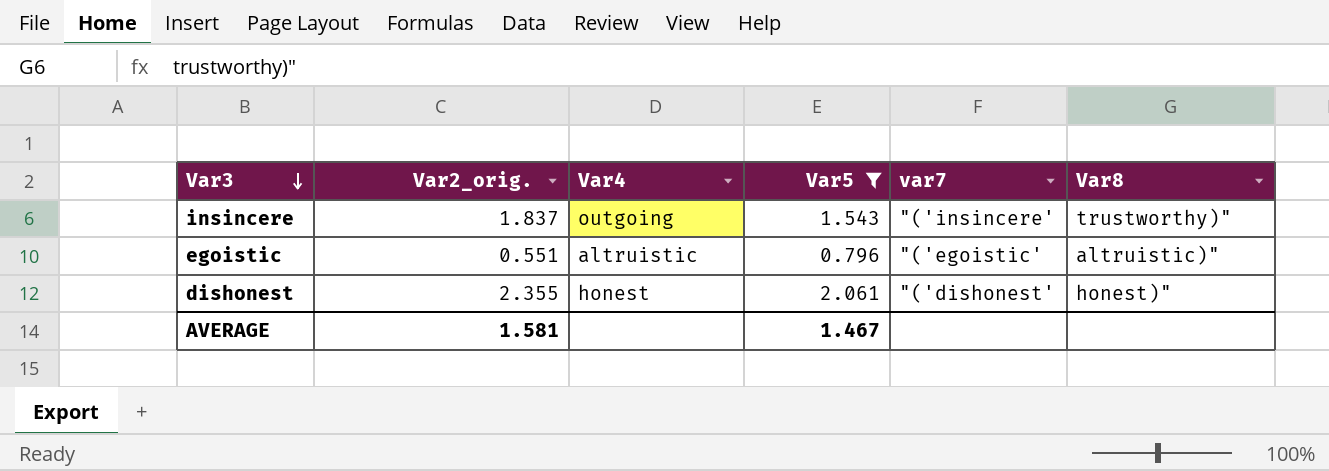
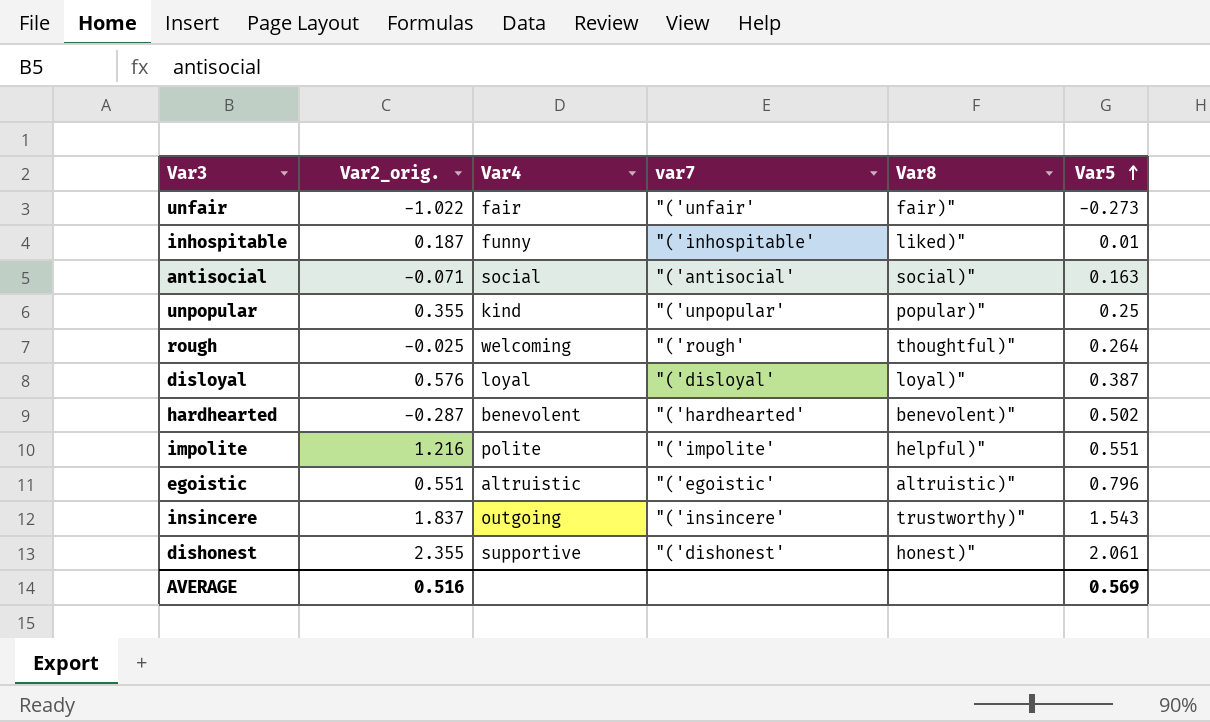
filter: Var5 >= 0.796 -> none
row order: Var3 descending -> Var5 ascending
column Var5 | position: 4 -> 6
dishonest | Var4: honest -> supportive
AVERAGE | Var2_orig.: 1.581 -> 0.516
AVERAGE | Var5: 1.467 -> 0.569

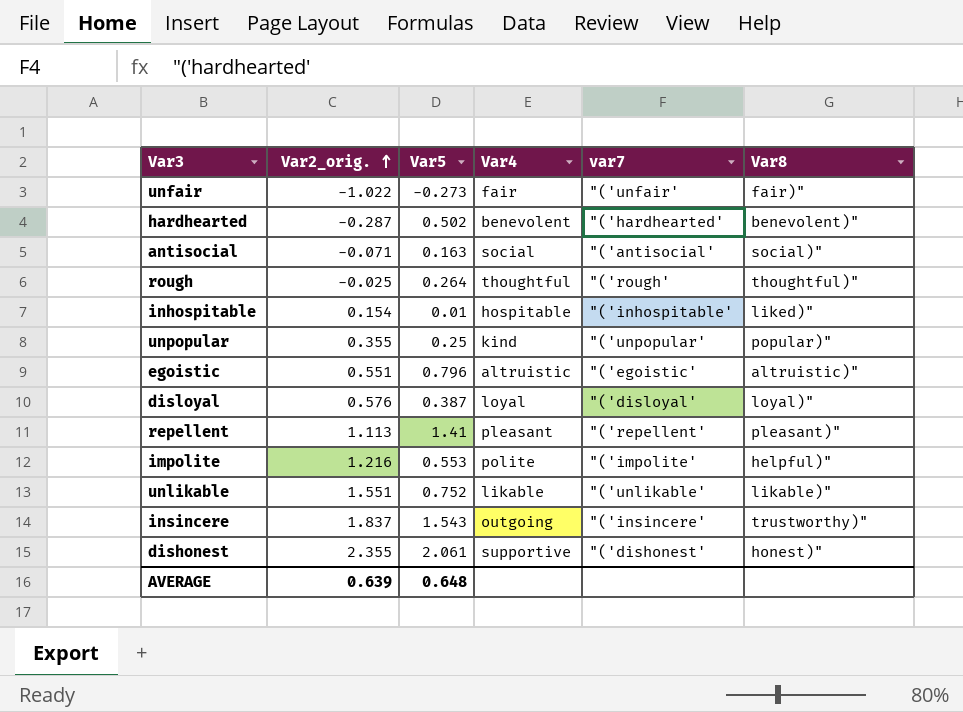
row order: Var5 ascending -> Var2_orig. ascending
column Var5 | position: 6 -> 3
rough | Var4: welcoming -> thoughtful
inhospitable | Var2_orig.: 0.187 -> 0.154
inhospitable | Var4: funny -> hospitable
row repellent: none -> 1.113 | 1.41 | pleasant | "('repellent' | pleasant)"
impolite | Var5: 0.551 -> 0.553
row unlikable: none -> 1.551 | 0.752 | likable | "('unlikable' | likable)"
AVERAGE | Var2_orig.: 0.516 -> 0.639
AVERAGE | Var5: 0.569 -> 0.648

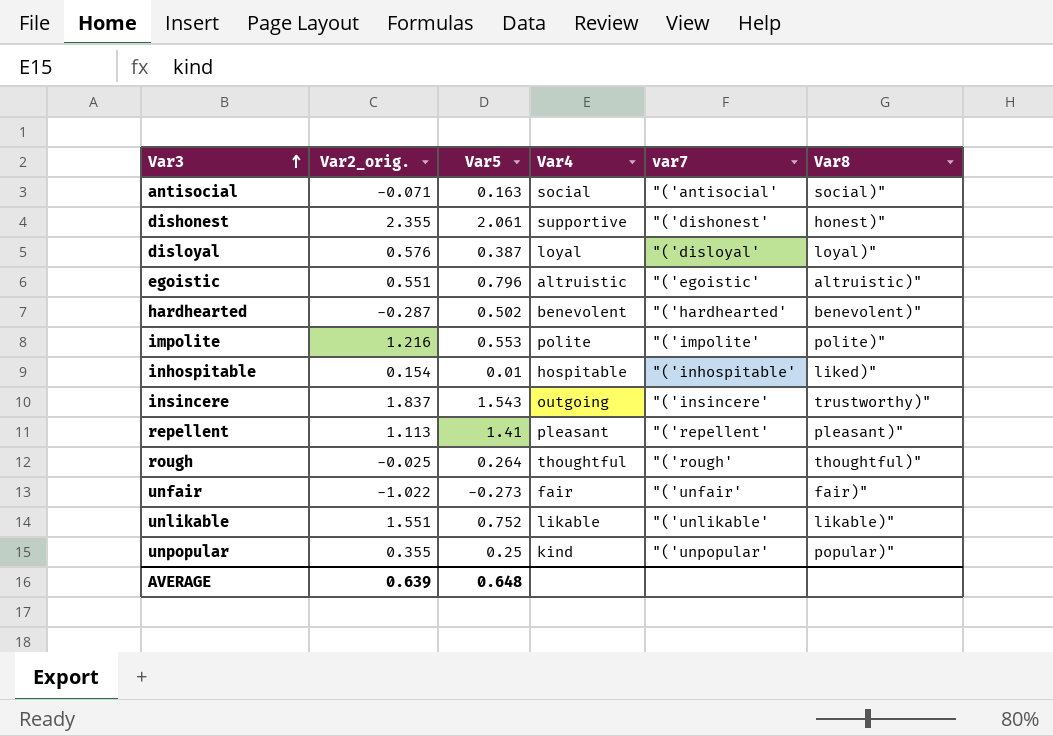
row order: Var2_orig. ascending -> Var3 ascending
impolite | Var8: helpful)" -> polite)"

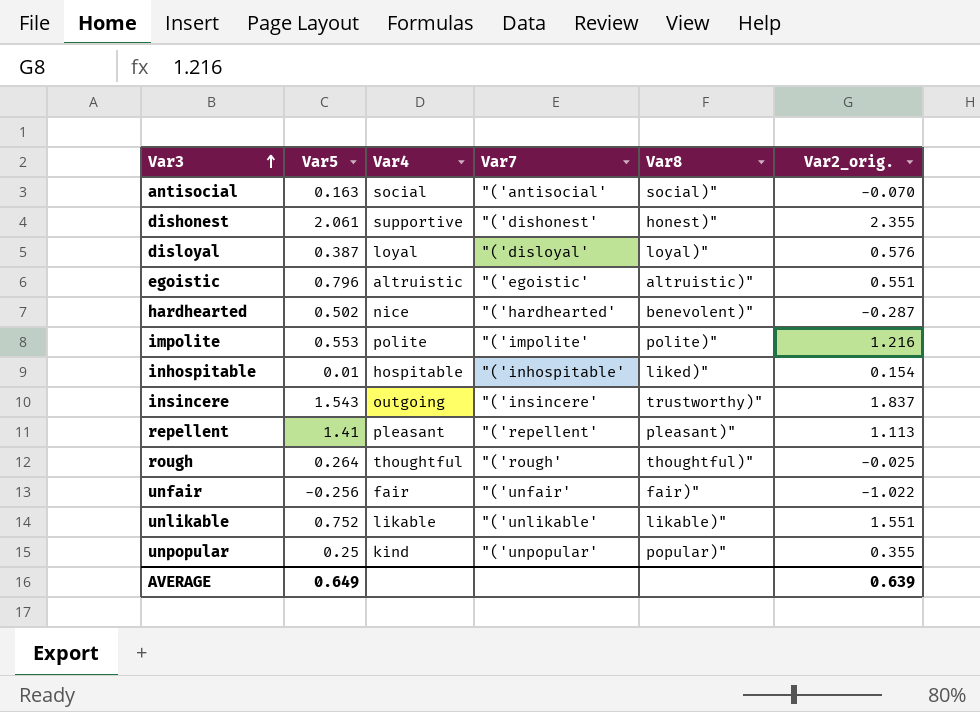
column name: var7 -> Var7
column Var2_orig. | position: 2 -> 6
antisocial | Var2_orig.: -0.071 -> -0.070
hardhearted | Var4: benevolent -> nice
unfair | Var5: -0.273 -> -0.256
AVERAGE | Var5: 0.648 -> 0.649

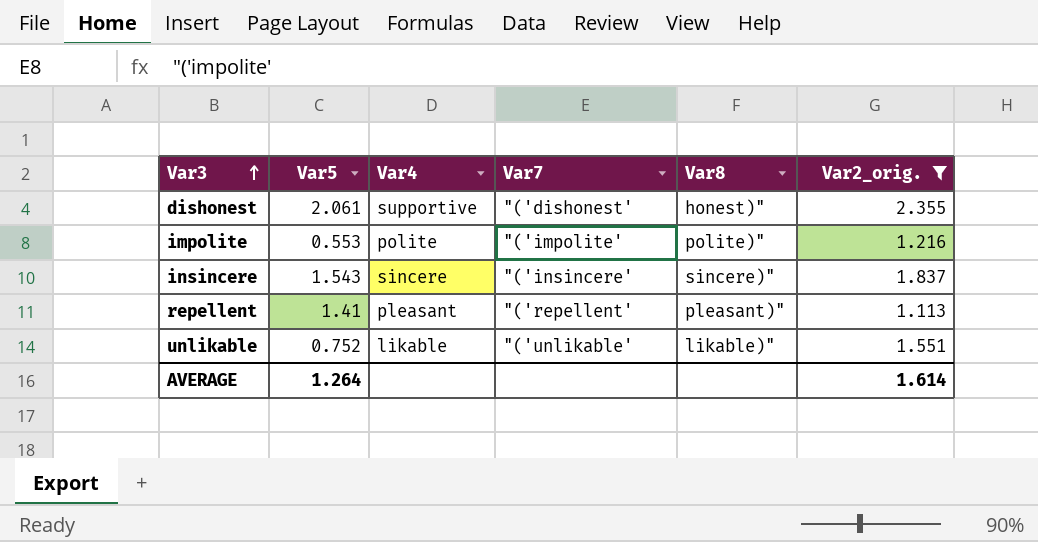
filter: none -> Var2_orig. >= 1.113
insincere | Var4: outgoing -> sincere
insincere | Var8: trustworthy)" -> sincere)"
AVERAGE | Var5: 0.649 -> 1.264
AVERAGE | Var2_orig.: 0.639 -> 1.614

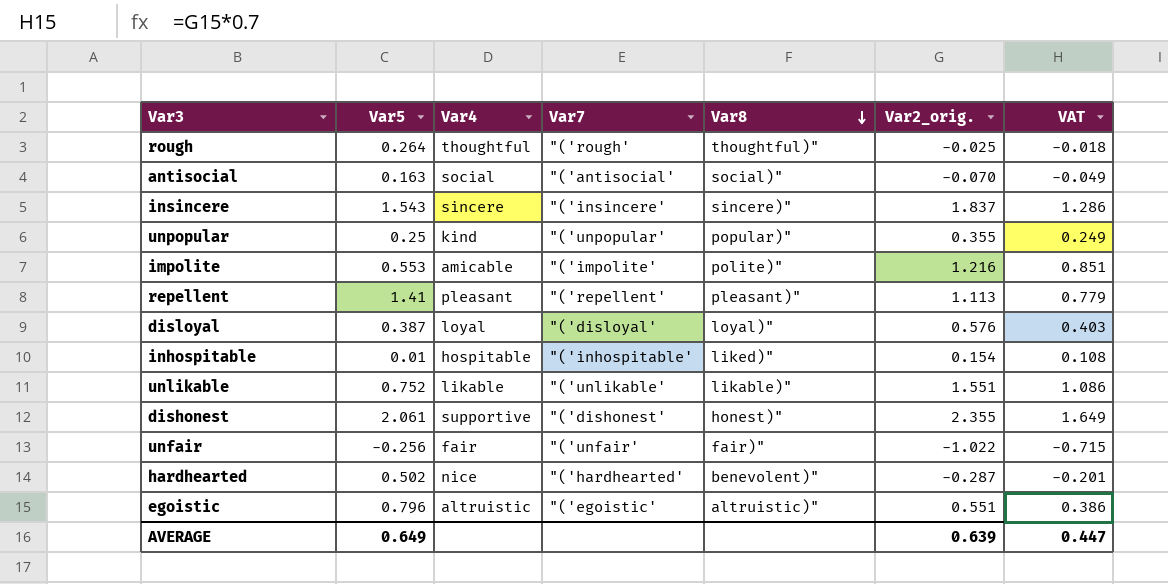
filter: Var2_orig. >= 1.113 -> none
row order: Var3 ascending -> Var8 descending
column VAT | formula: none -> [Var2_orig.] * 0.7
impolite | Var4: polite -> amicable
AVERAGE | Var5: 1.264 -> 0.649
AVERAGE | Var2_orig.: 1.614 -> 0.639

